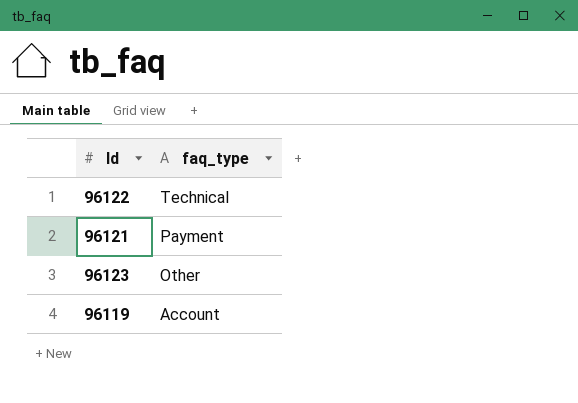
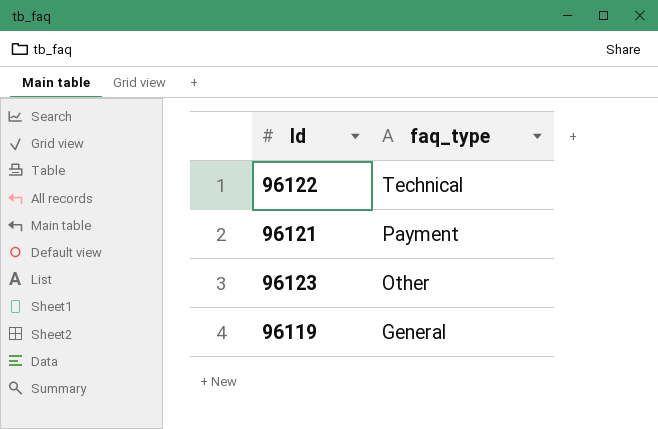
96119 | faq_type: Account -> General

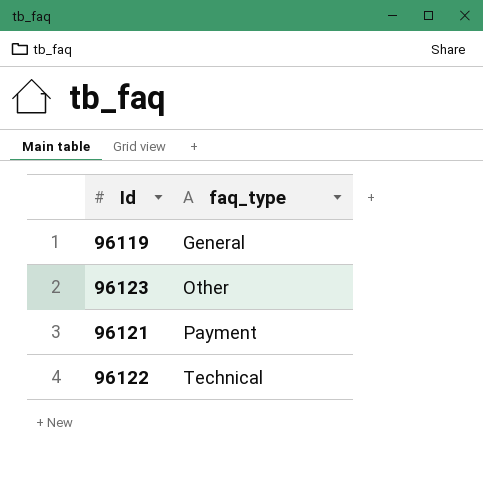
row order: faq_type descending -> faq_type ascending

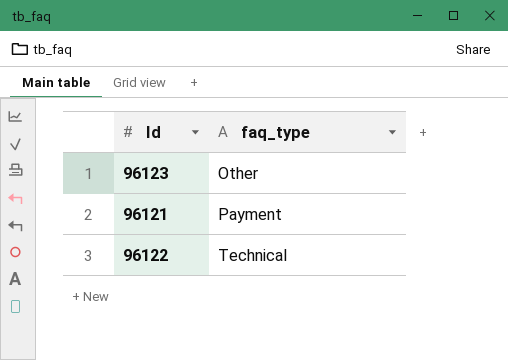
row 96119: General -> none

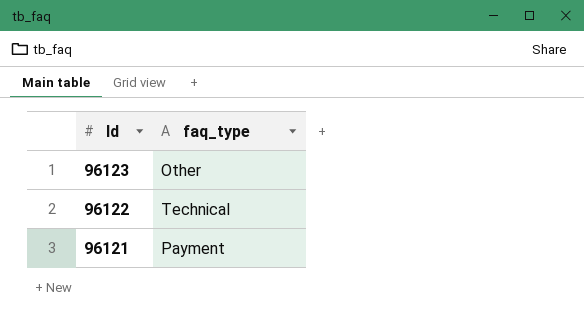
row order: faq_type ascending -> Id descending

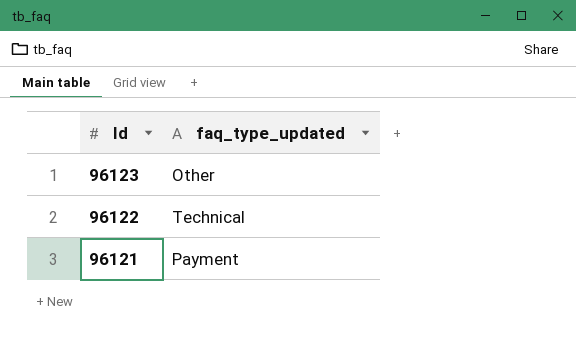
column name: faq_type -> faq_type_updated

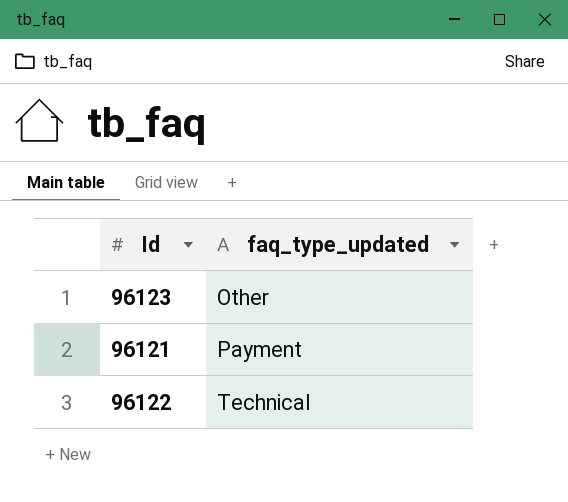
row order: Id descending -> faq_type_updated ascending

